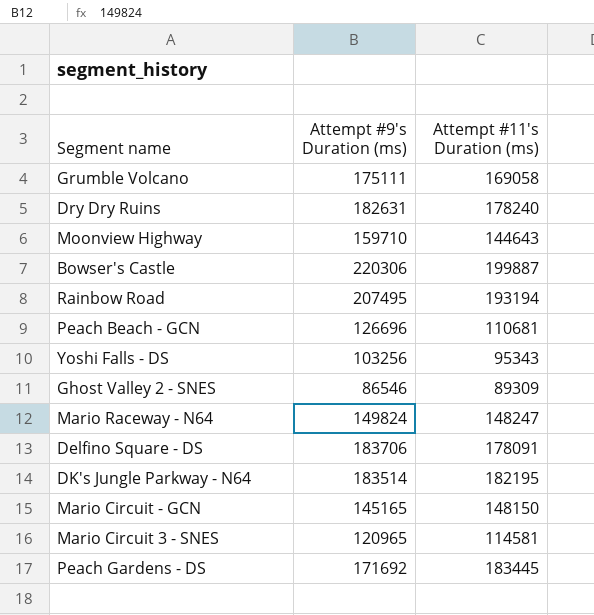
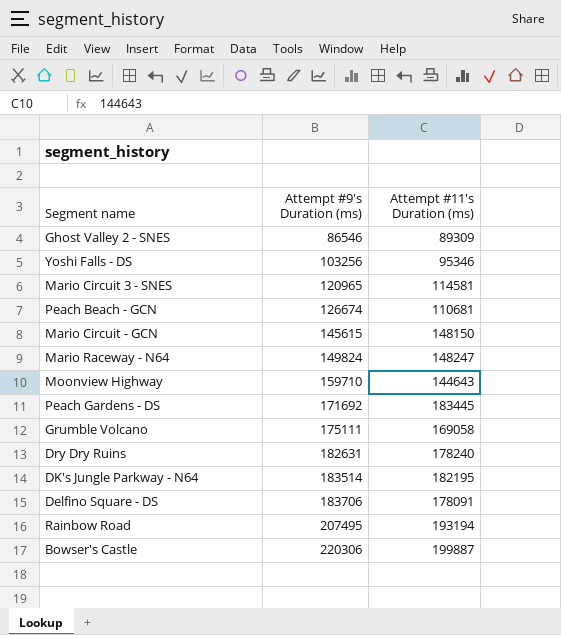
row order: none -> Attempt #9's Duration (ms) ascending
Yoshi Falls - DS | Attempt #11's Duration (ms): 95343 -> 95346
Peach Beach - GCN | Attempt #9's Duration (ms): 126696 -> 126674
Mario Circuit - GCN | Attempt #9's Duration (ms): 145165 -> 145615

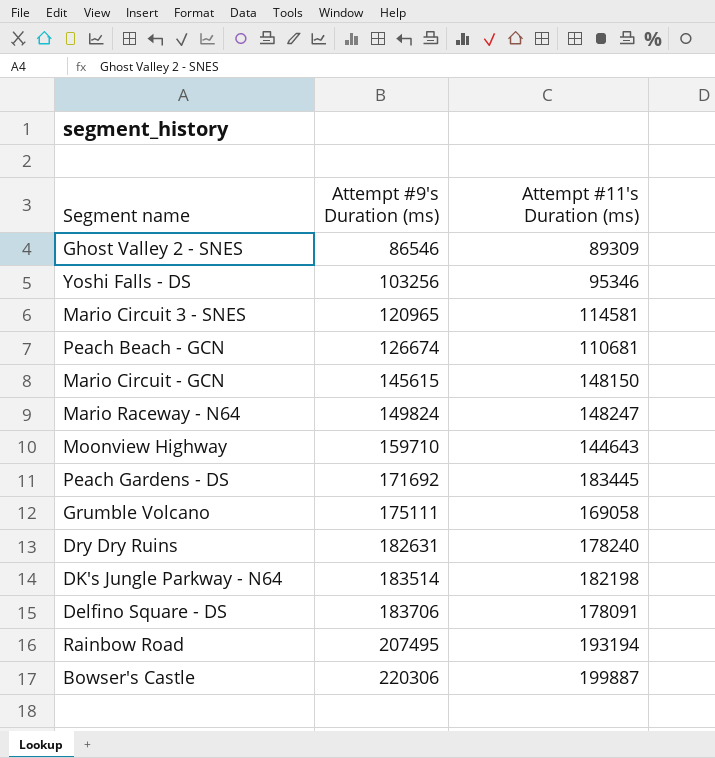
DK's Jungle Parkway - N64 | Attempt #11's Duration (ms): 182195 -> 182198

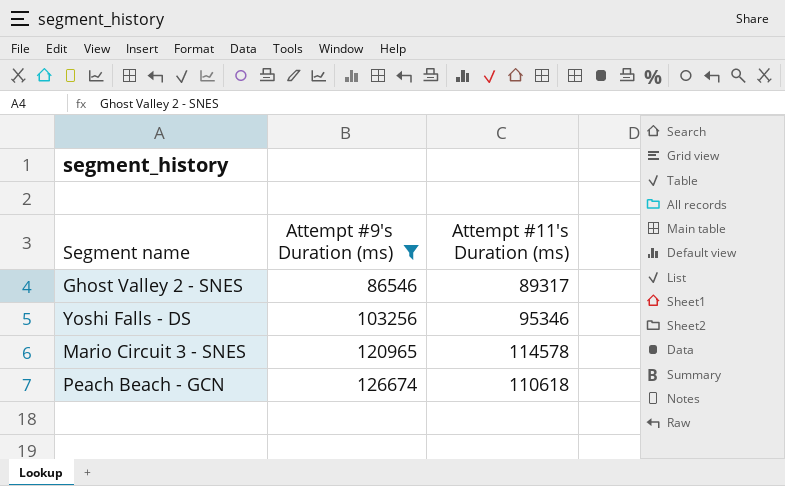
filter: none -> Attempt #9's Duration (ms) <= 126674
Ghost Valley 2 - SNES | Attempt #11's Duration (ms): 89309 -> 89317
Mario Circuit 3 - SNES | Attempt #11's Duration (ms): 114581 -> 114578
Peach Beach - GCN | Attempt #11's Duration (ms): 110681 -> 110618

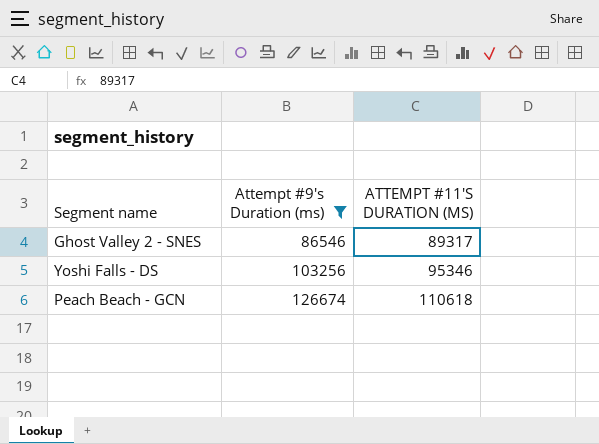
column name: Attempt #11's Duration (ms) -> ATTEMPT #11'S DURATION (MS)
row Mario Circuit 3 - SNES: 120965 | 114578 -> none

